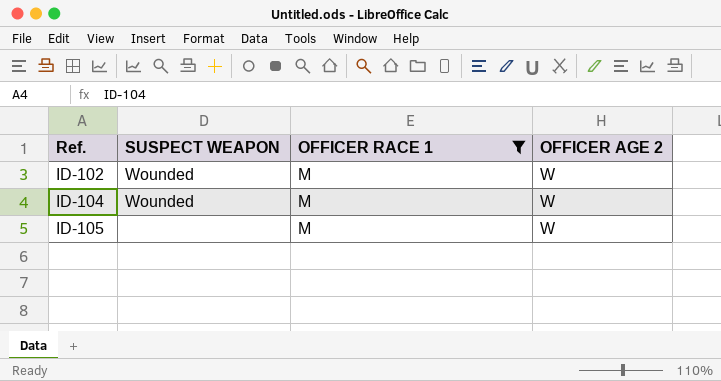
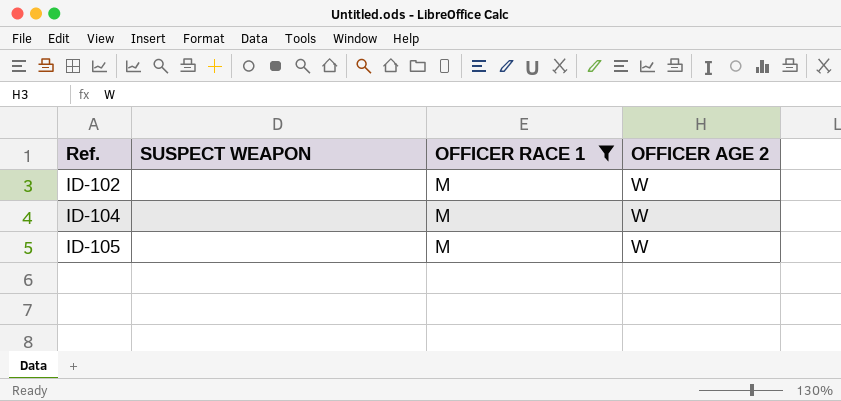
ID-102 | SUSPECT WEAPON: Wounded -> none
ID-104 | SUSPECT WEAPON: Wounded -> none

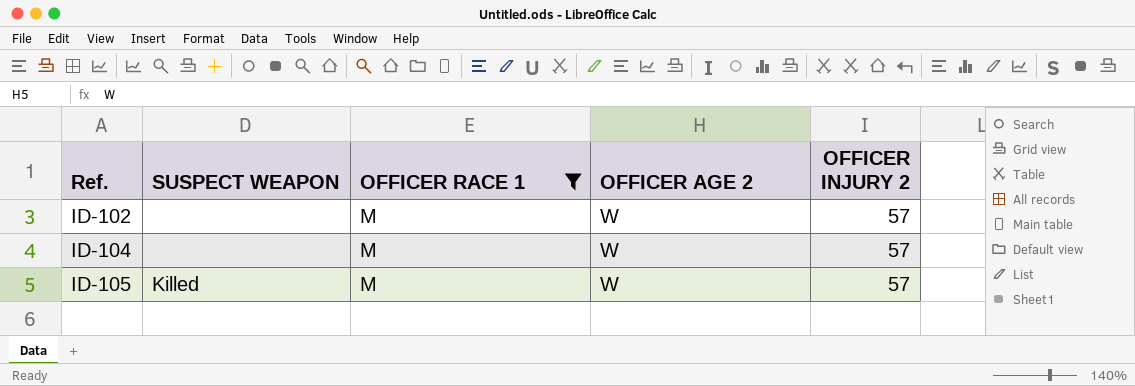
column OFFICER INJURY 2 | position: none -> 5
ID-105 | SUSPECT WEAPON: none -> Killed

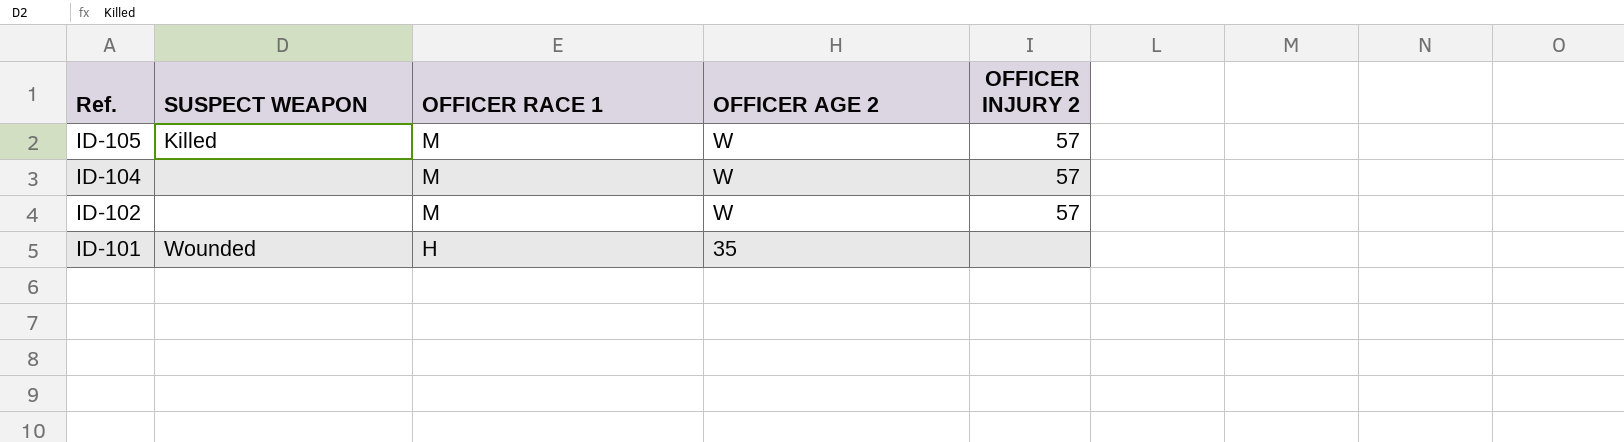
filter: OFFICER RACE 1 = M -> none
row order: Ref. ascending -> Ref. descending

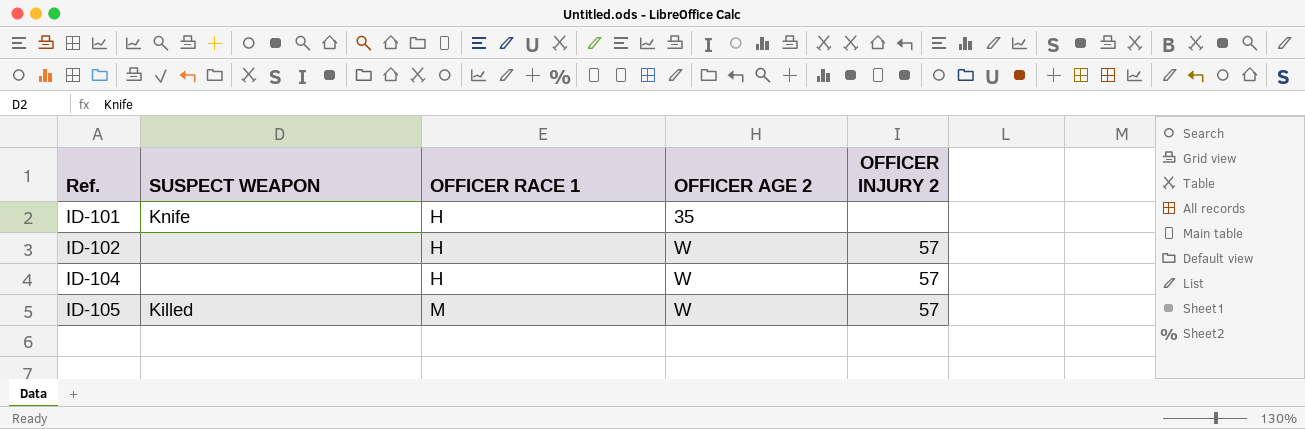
row order: Ref. descending -> Ref. ascending
ID-101 | SUSPECT WEAPON: Wounded -> Knife
ID-102 | OFFICER RACE 1: M -> H
ID-104 | OFFICER RACE 1: M -> H

